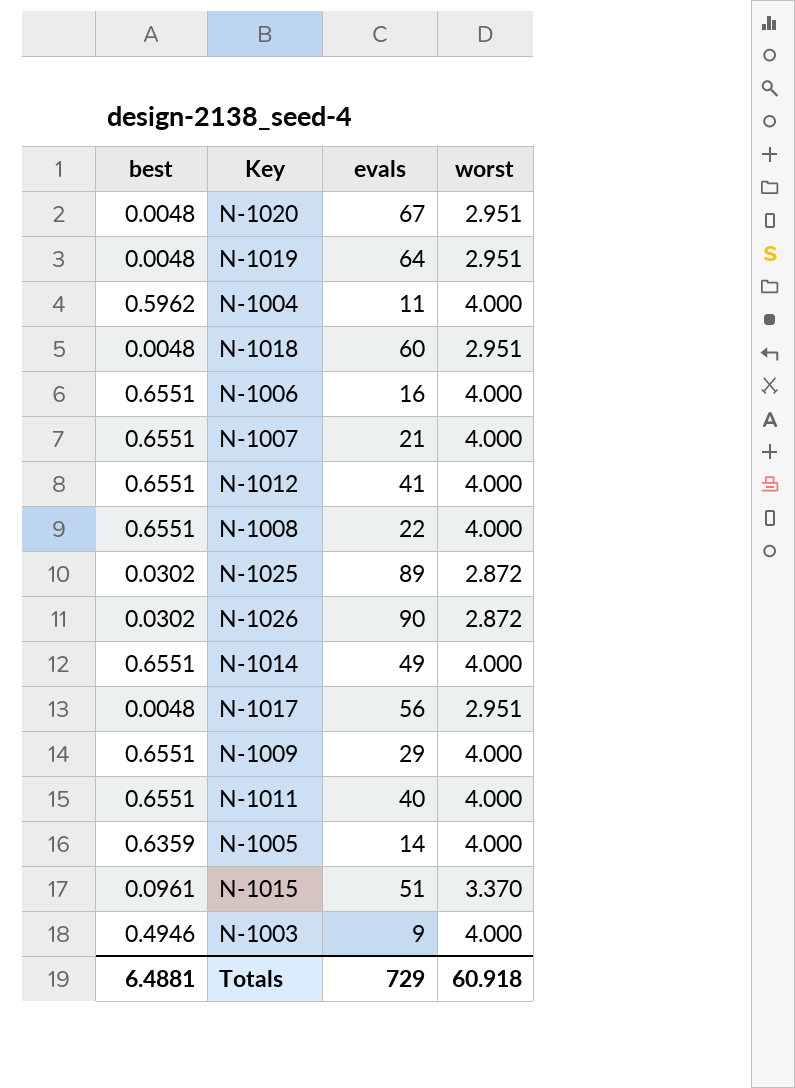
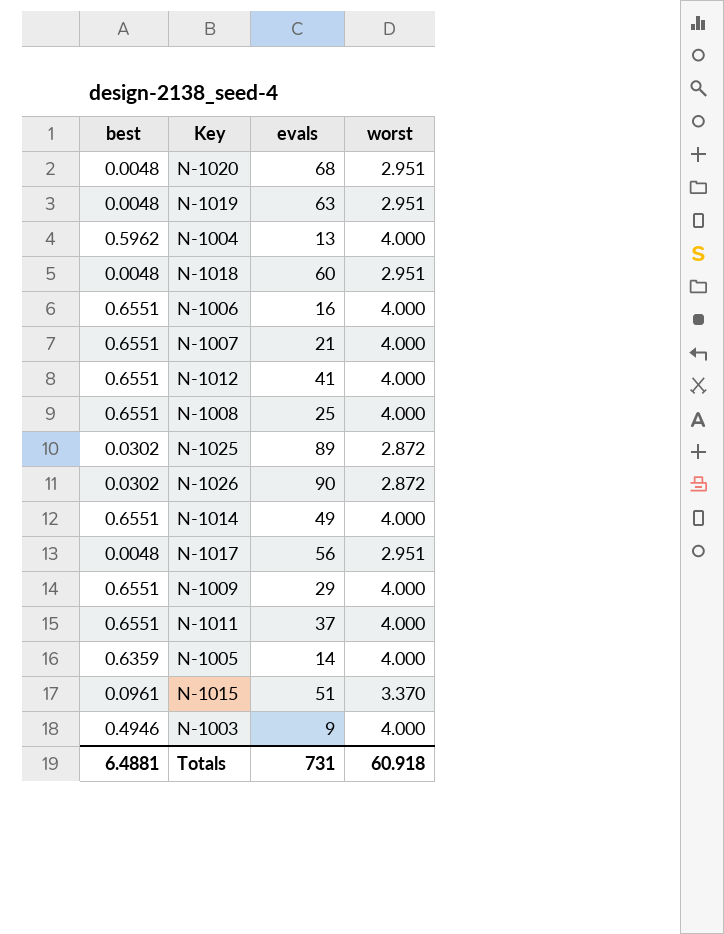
N-1020 | evals: 67 -> 68
N-1019 | evals: 64 -> 63
N-1004 | evals: 11 -> 13
N-1008 | evals: 22 -> 25
N-1011 | evals: 40 -> 37
Totals | evals: 729 -> 731

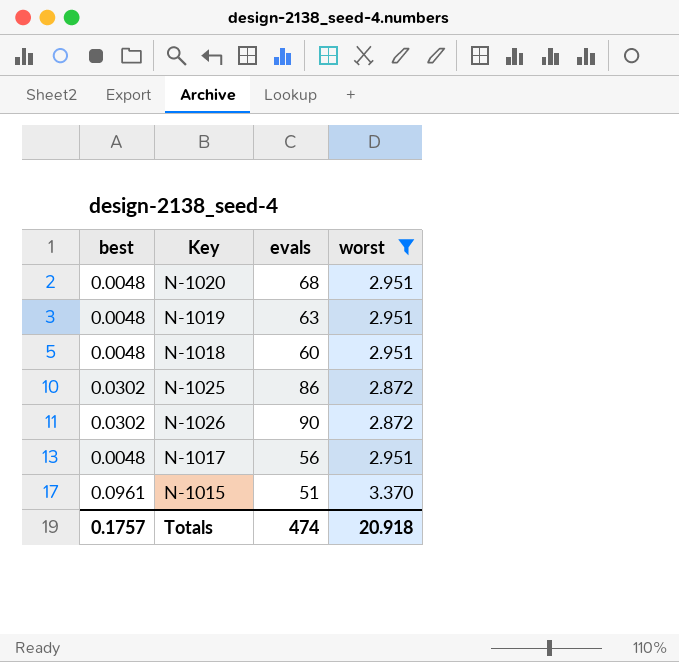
filter: none -> worst != 4.000
N-1025 | evals: 89 -> 86
Totals | best: 6.4881 -> 0.1757
Totals | evals: 731 -> 474
Totals | worst: 60.918 -> 20.918

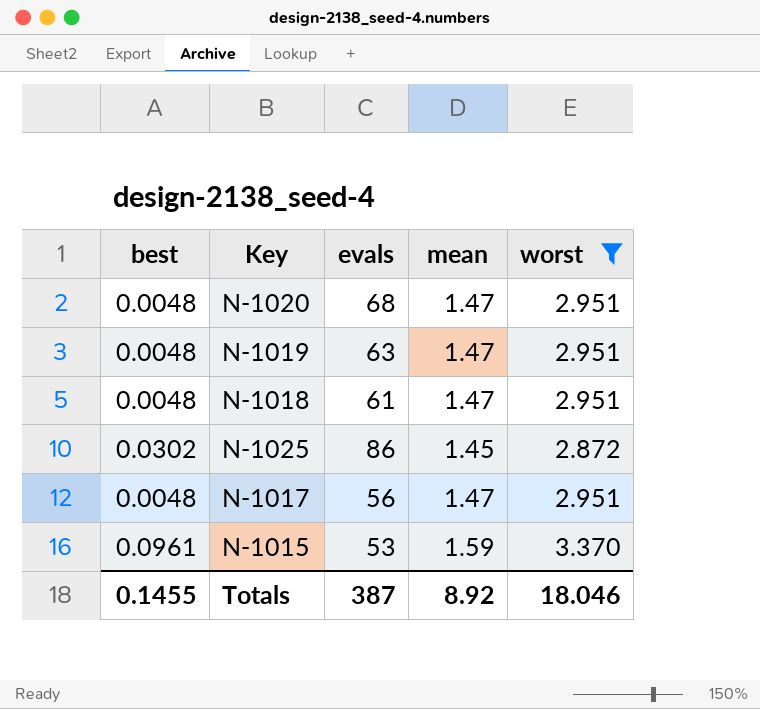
column mean | position: none -> 4
row N-1026: 0.0302 | 90 | 2.872 -> none
N-1018 | evals: 60 -> 61
N-1015 | evals: 51 -> 53
Totals | best: 0.1757 -> 0.1455
Totals | evals: 474 -> 387
Totals | worst: 20.918 -> 18.046

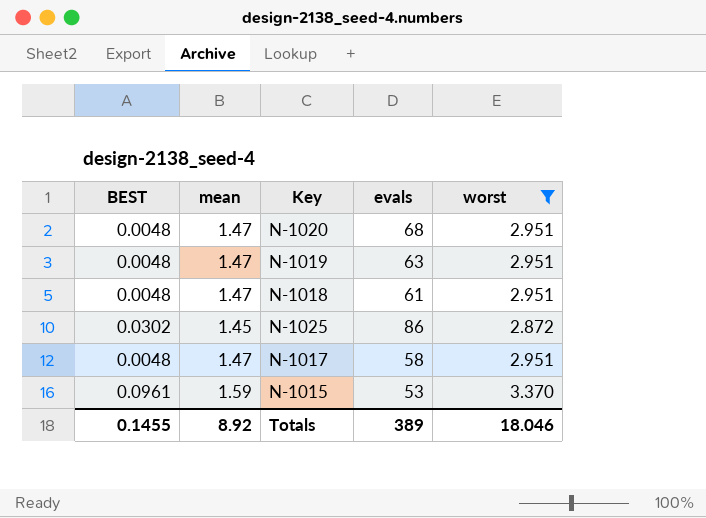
column name: best -> BEST
column mean | position: 4 -> 2
N-1017 | evals: 56 -> 58
Totals | evals: 387 -> 389

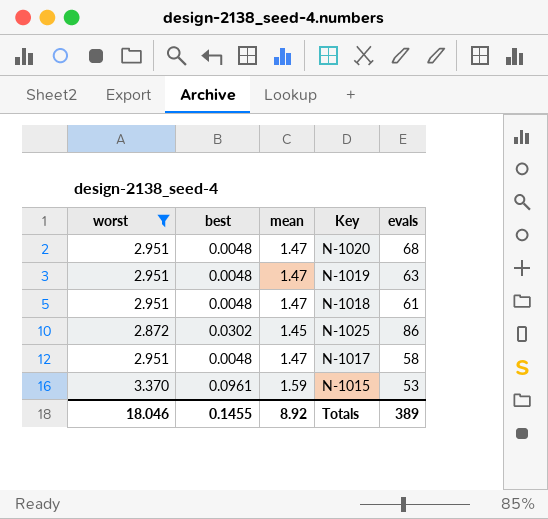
column worst | position: 5 -> 1
column name: BEST -> best

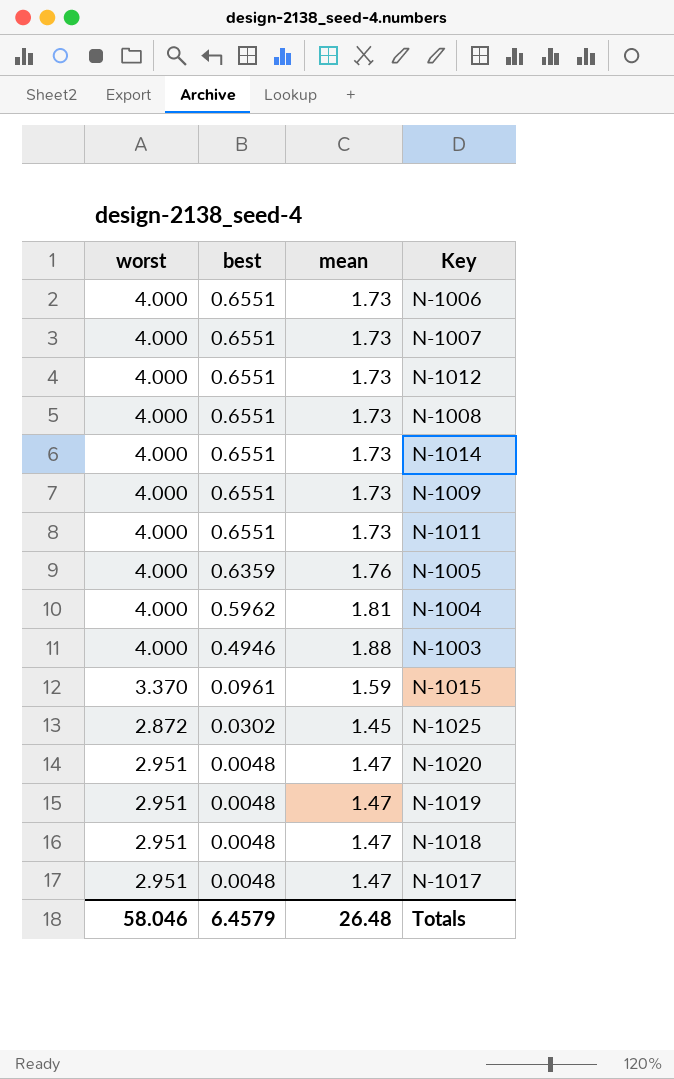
filter: worst != 4.000 -> none
row order: none -> best descending
column evals | position: 5 -> none
Totals | worst: 18.046 -> 58.046
Totals | best: 0.1455 -> 6.4579
Totals | mean: 8.92 -> 26.48

